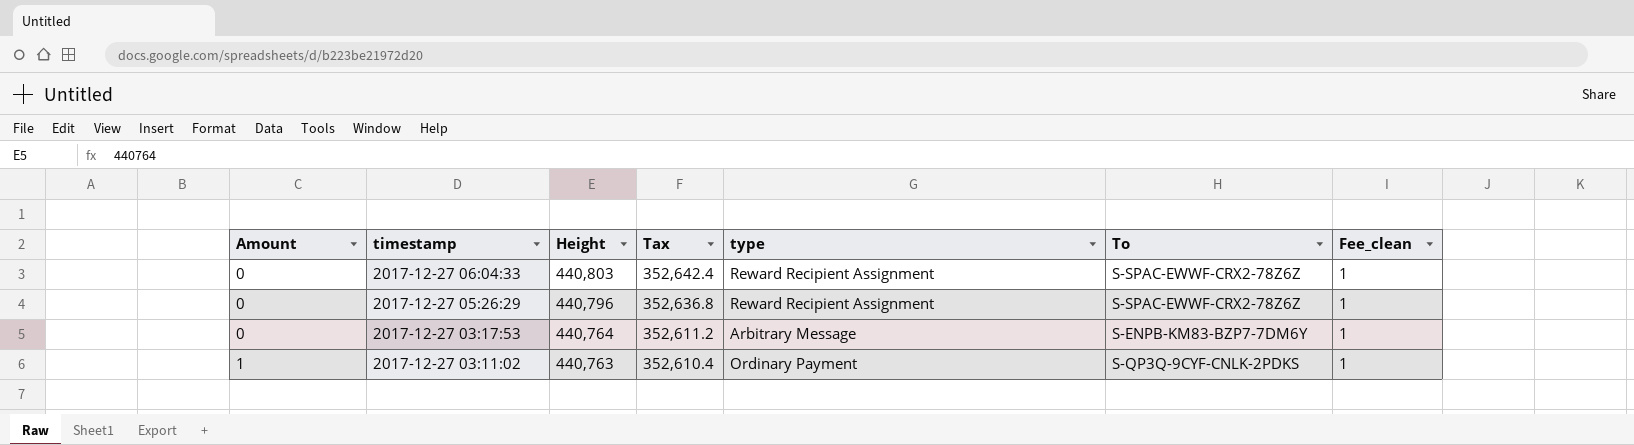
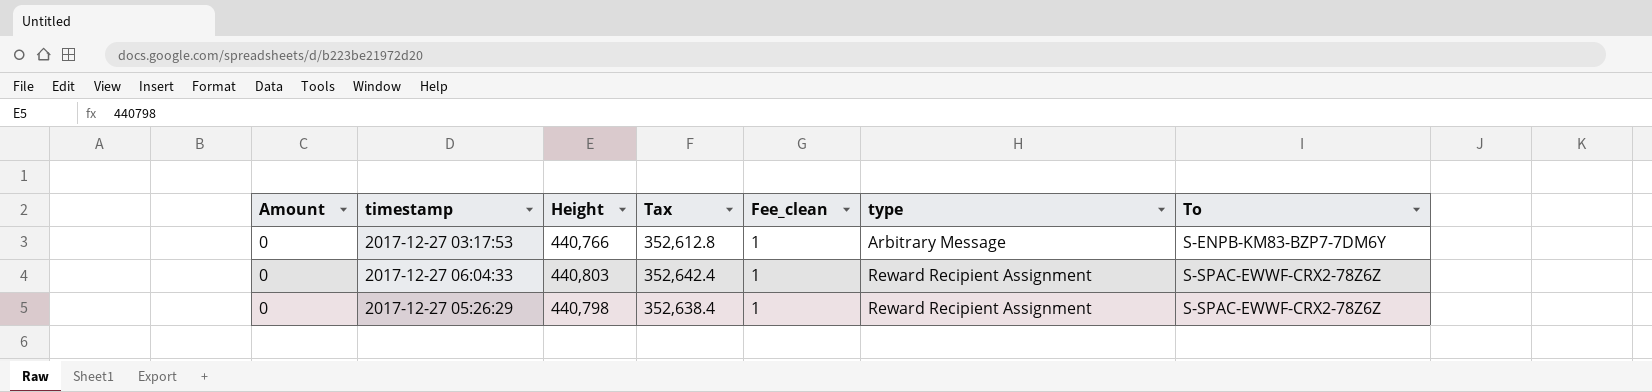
row order: Amount ascending -> type ascending
column Fee_clean | position: 7 -> 5
row 2017-12-27 03:11:02: 1 | 440,763 | 352,610.4 | Ordinary Payment | S-QP3Q-9CYF-CNLK-2PDKS | 1 -> none
2017-12-27 03:17:53 | Height: 440,764 -> 440,766
2017-12-27 03:17:53 | Tax: 352,611.2 -> 352,612.8
2017-12-27 05:26:29 | Height: 440,796 -> 440,798
2017-12-27 05:26:29 | Tax: 352,636.8 -> 352,638.4

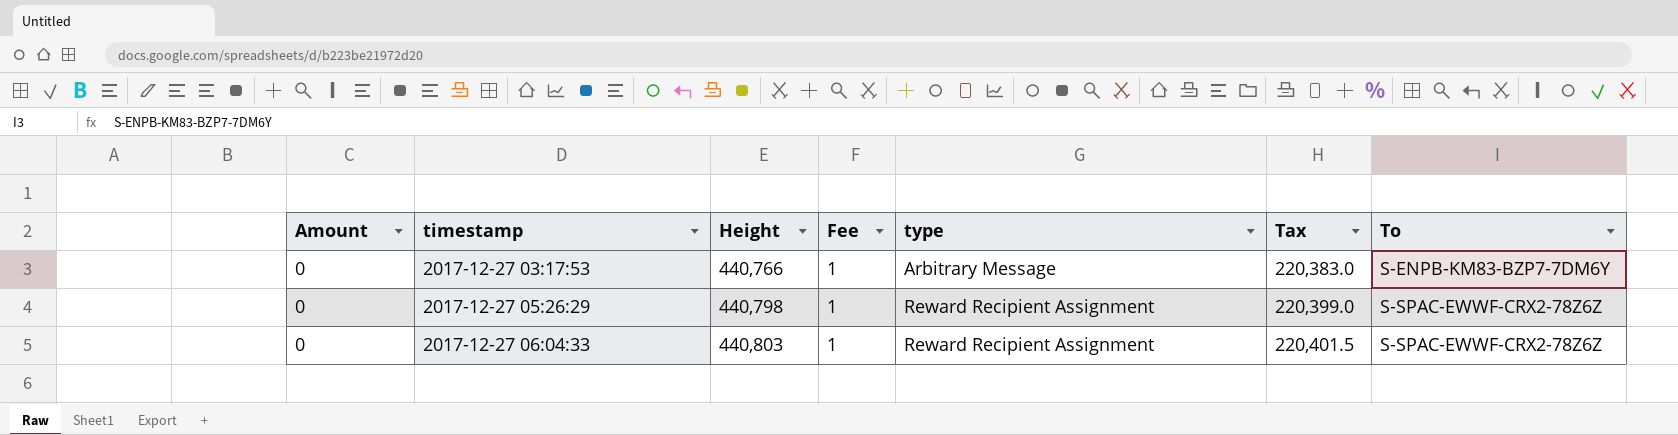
row order: type ascending -> timestamp ascending
column name: Fee_clean -> Fee
column Tax | formula: [Height] * 0.8 -> [Height] * 0.5
column Tax | position: 4 -> 6

